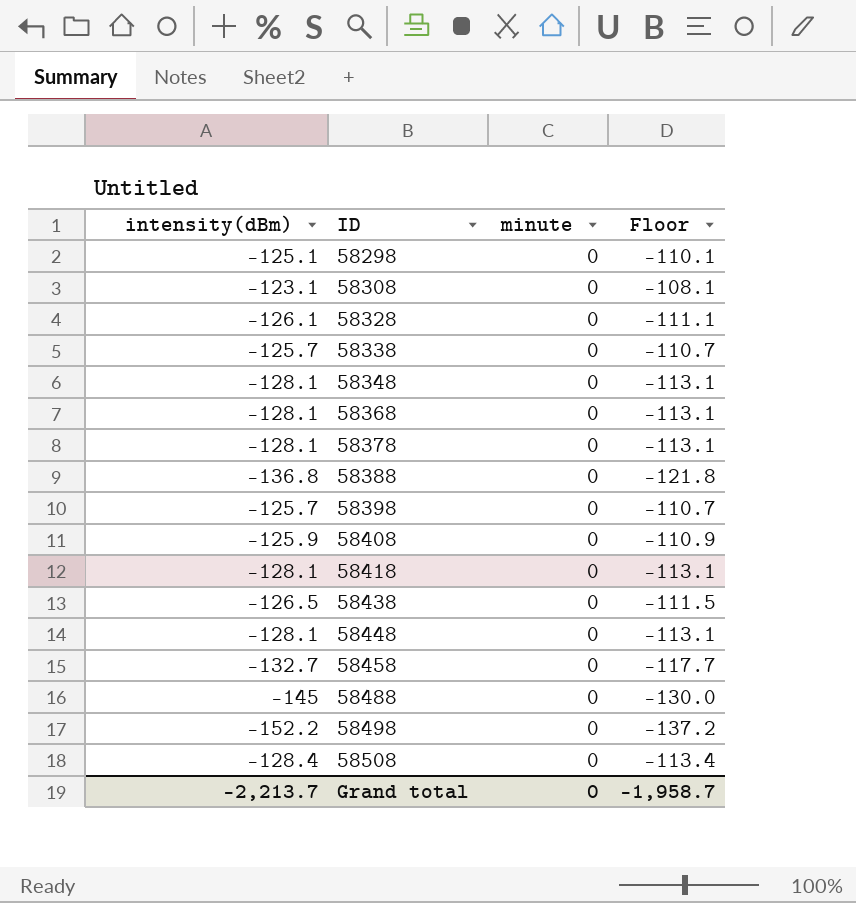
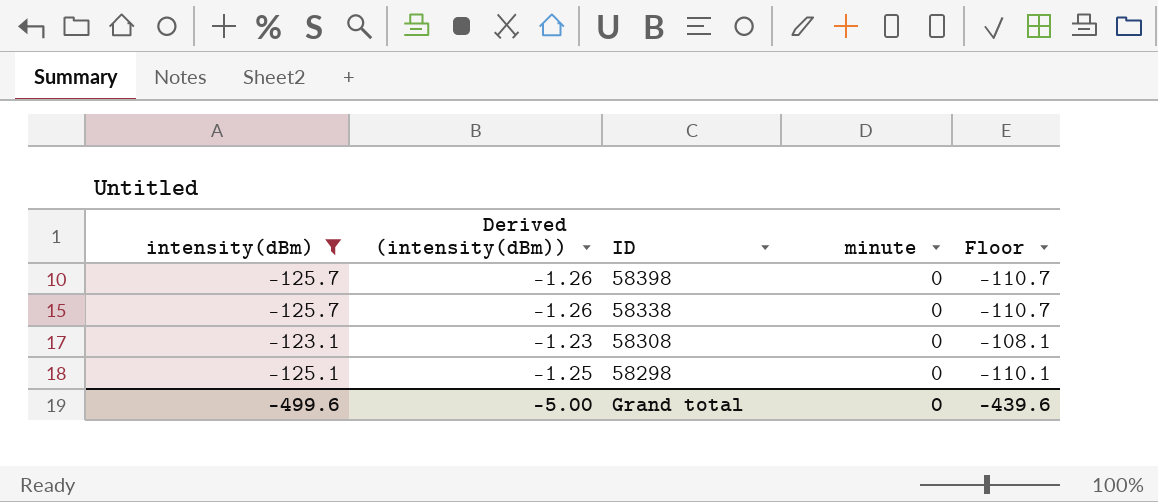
filter: none -> intensity(dBm) >= -125.7
row order: ID ascending -> ID descending
column Derived (intensity(dBm)) | formula: none -> [intensity(dBm)] * 0.01
Grand total | intensity(dBm): -2,213.7 -> -499.6
Grand total | Floor: -1,958.7 -> -439.6

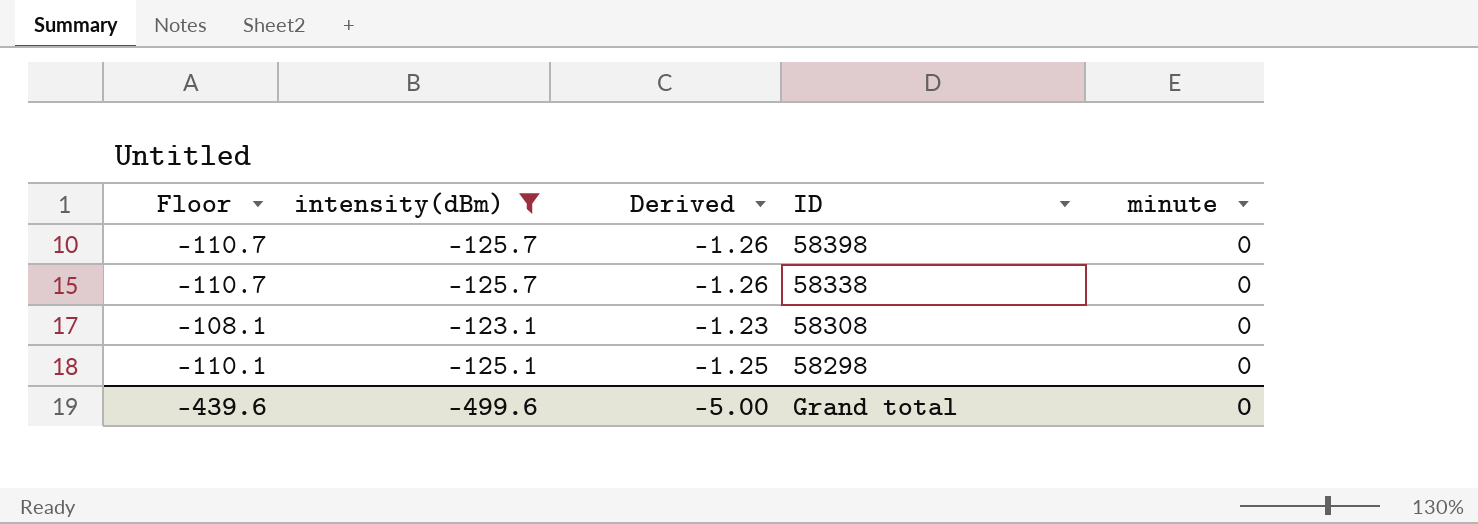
column Floor | position: 5 -> 1
column name: Derived (intensity(dBm)) -> Derived

